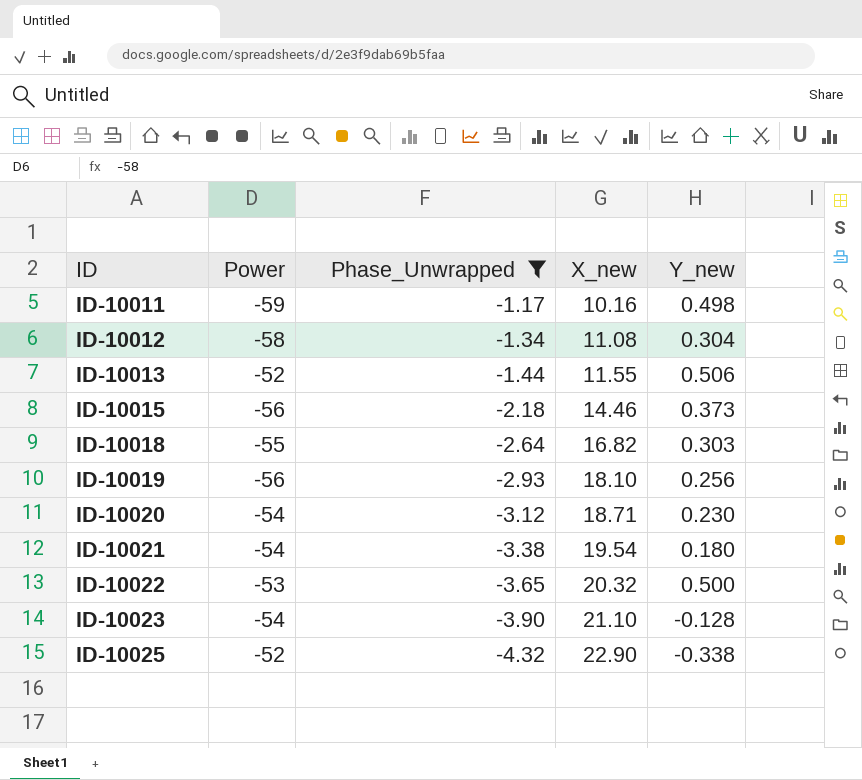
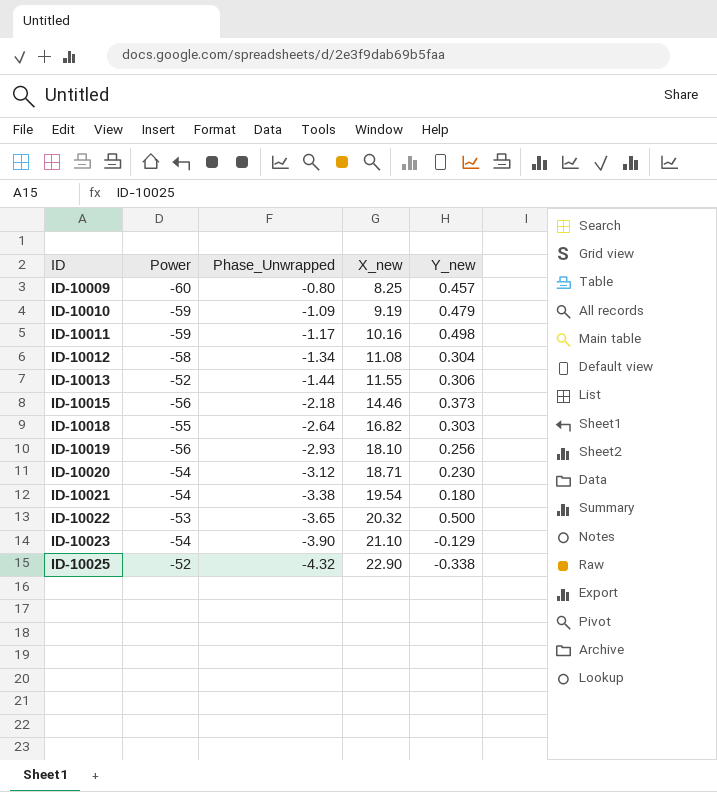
filter: Phase_Unwrapped <= -1.17 -> none
ID-10013 | Y_new: 0.506 -> 0.306
ID-10023 | Y_new: -0.128 -> -0.129

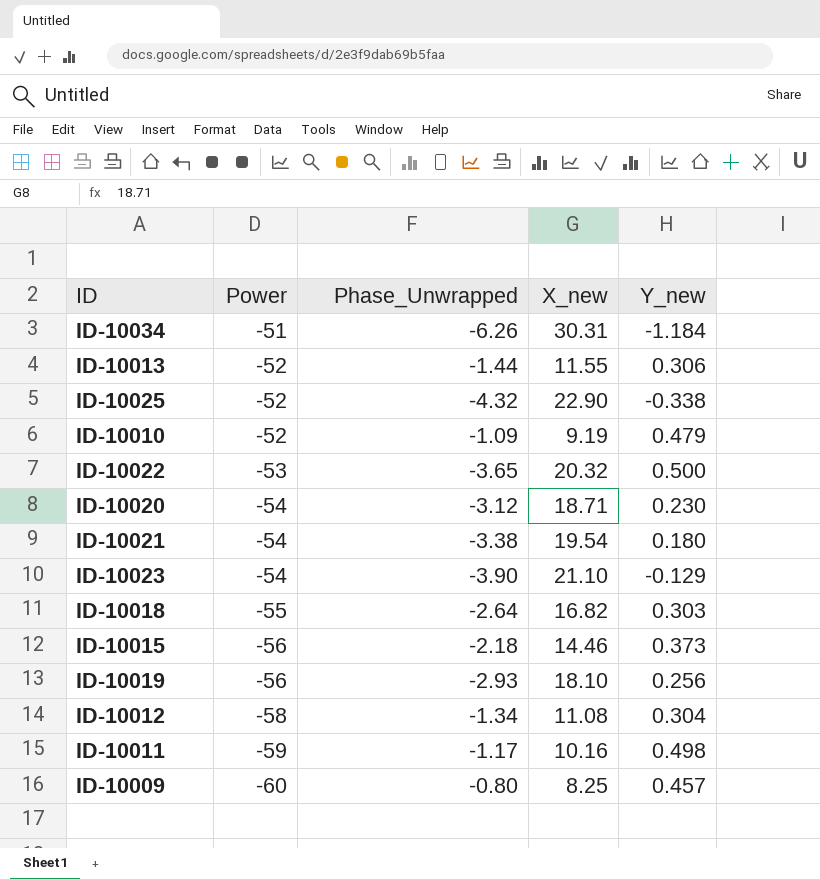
row order: ID ascending -> Power descending
row ID-10034: none -> -51 | -6.26 | 30.31 | -1.184
ID-10010 | Power: -59 -> -52

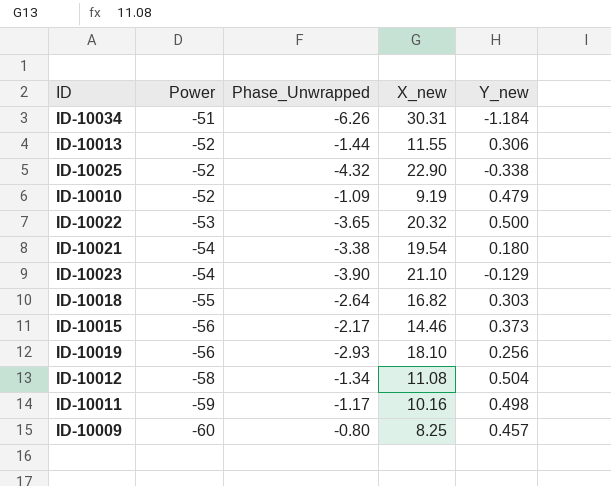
row ID-10020: -54 | -3.12 | 18.71 | 0.230 -> none
ID-10015 | Phase_Unwrapped: -2.18 -> -2.17
ID-10012 | Y_new: 0.304 -> 0.504

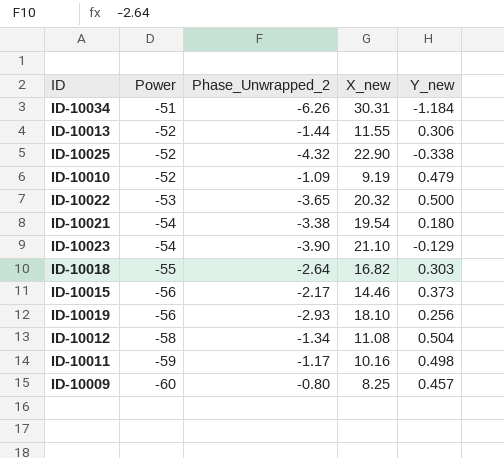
column name: Phase_Unwrapped -> Phase_Unwrapped_2

